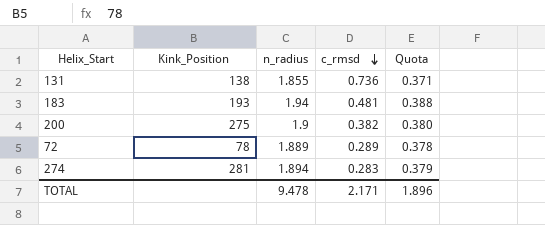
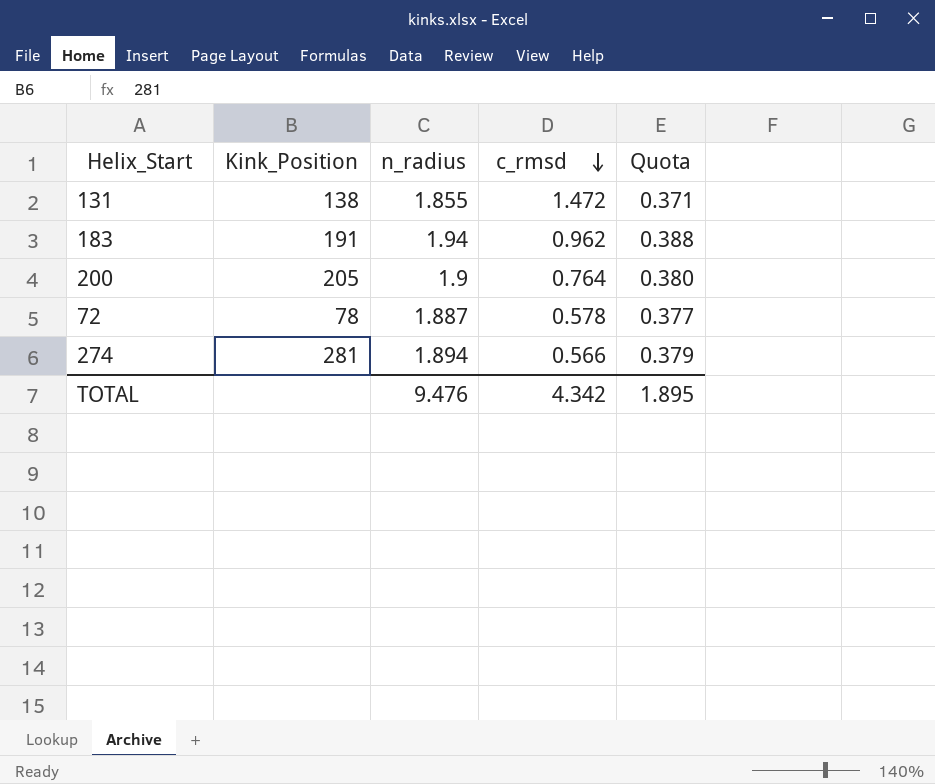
131 | c_rmsd: 0.736 -> 1.472
183 | Kink_Position: 193 -> 191
183 | c_rmsd: 0.481 -> 0.962
200 | Kink_Position: 275 -> 205
200 | c_rmsd: 0.382 -> 0.764
72 | n_radius: 1.889 -> 1.887
72 | c_rmsd: 0.289 -> 0.578
72 | Quota: 0.378 -> 0.377
274 | c_rmsd: 0.283 -> 0.566
TOTAL | n_radius: 9.478 -> 9.476
TOTAL | c_rmsd: 2.171 -> 4.342
TOTAL | Quota: 1.896 -> 1.895

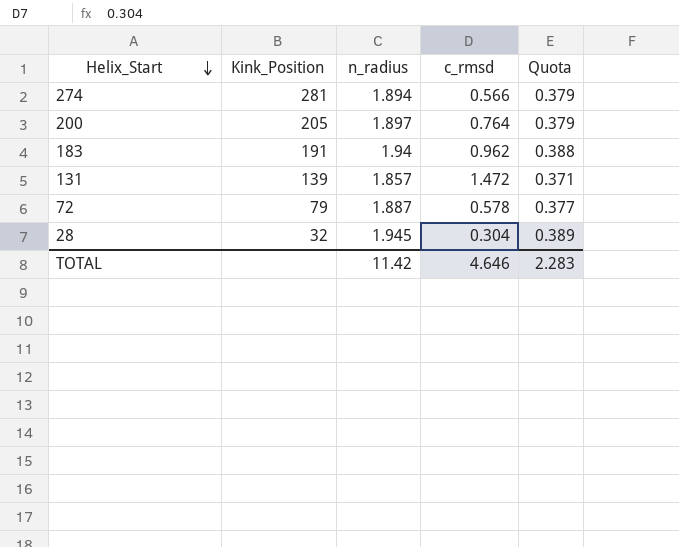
row order: c_rmsd descending -> Helix_Start descending
200 | n_radius: 1.9 -> 1.897
200 | Quota: 0.380 -> 0.379
131 | Kink_Position: 138 -> 139
131 | n_radius: 1.855 -> 1.857
72 | Kink_Position: 78 -> 79
row 28: none -> 32 | 1.945 | 0.304 | 0.389
TOTAL | n_radius: 9.476 -> 11.42
TOTAL | c_rmsd: 4.342 -> 4.646
TOTAL | Quota: 1.895 -> 2.283

